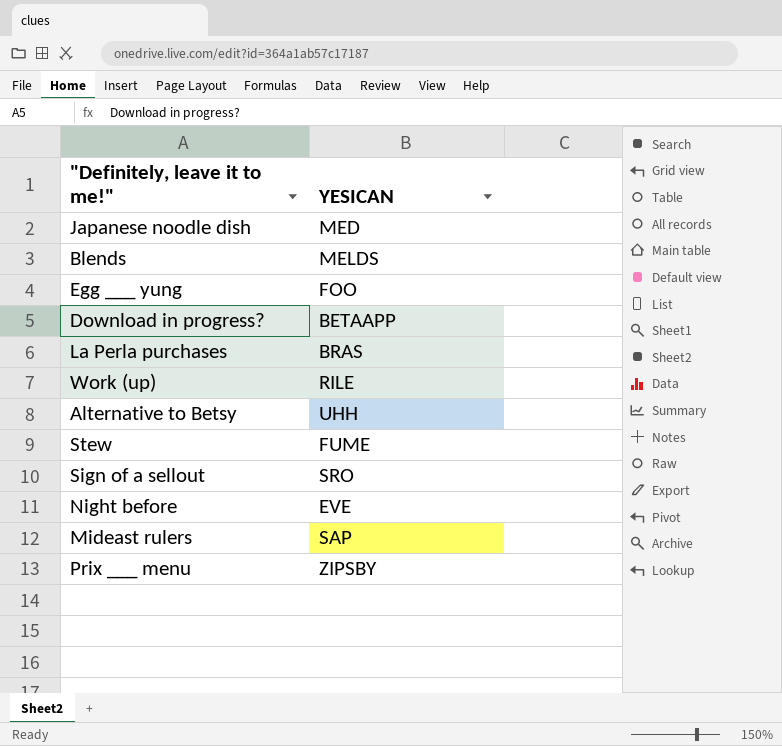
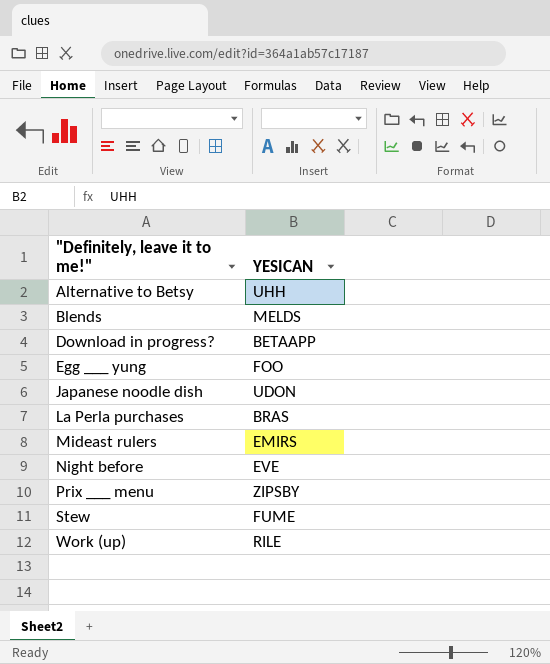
row order: none -> "Definitely, leave it to me!" ascending
row Sign of a sellout: SRO -> none
Japanese noodle dish | YESICAN: MED -> UDON
Mideast rulers | YESICAN: SAP -> EMIRS

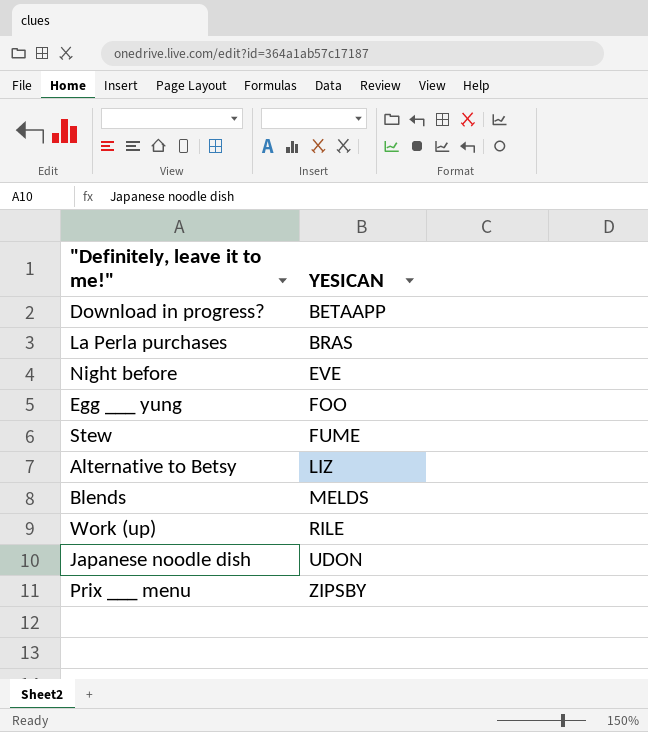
row order: "Definitely, leave it to me!" ascending -> YESICAN ascending
row Mideast rulers: EMIRS -> none
Alternative to Betsy | YESICAN: UHH -> LIZ

